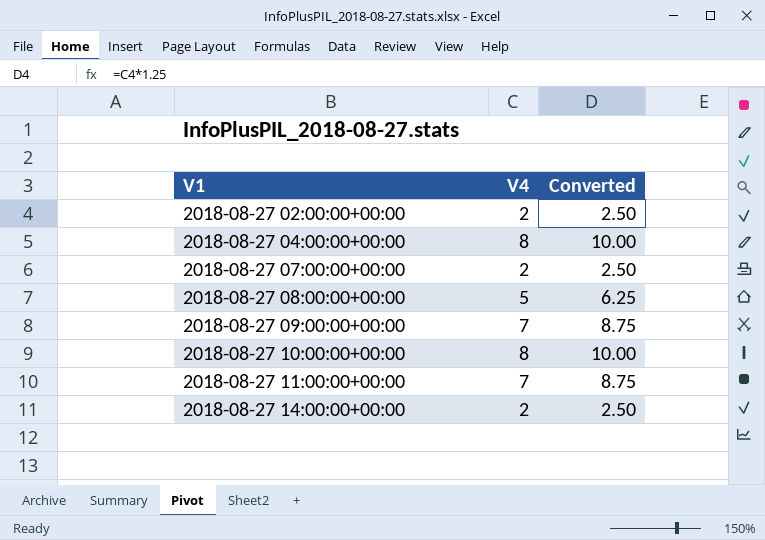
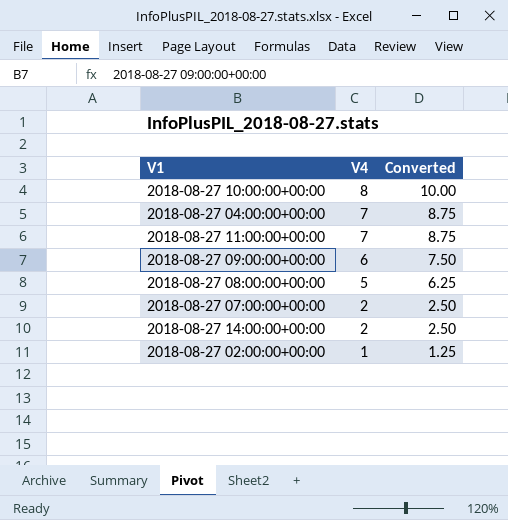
row order: V1 ascending -> V4 descending
2018-08-27 04:00:00+00:00 | V4: 8 -> 7
2018-08-27 04:00:00+00:00 | Converted: 10.00 -> 8.75
2018-08-27 09:00:00+00:00 | V4: 7 -> 6
2018-08-27 09:00:00+00:00 | Converted: 8.75 -> 7.50
2018-08-27 02:00:00+00:00 | V4: 2 -> 1
2018-08-27 02:00:00+00:00 | Converted: 2.50 -> 1.25

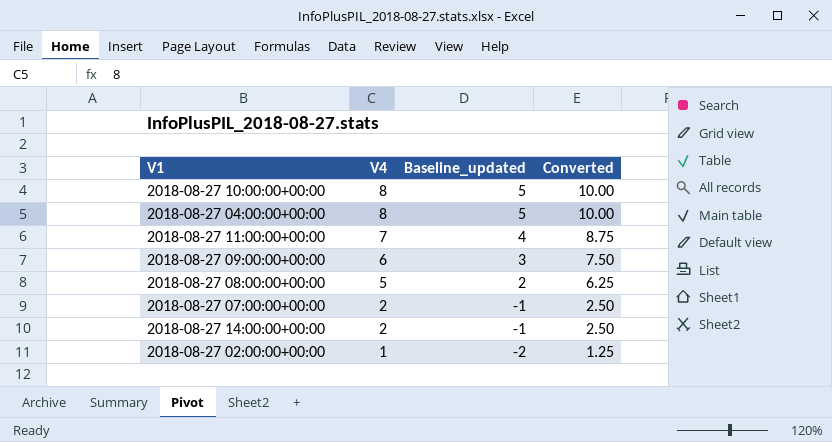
column Baseline_updated | formula: none -> [V4] - 3
2018-08-27 04:00:00+00:00 | V4: 7 -> 8
2018-08-27 04:00:00+00:00 | Converted: 8.75 -> 10.00

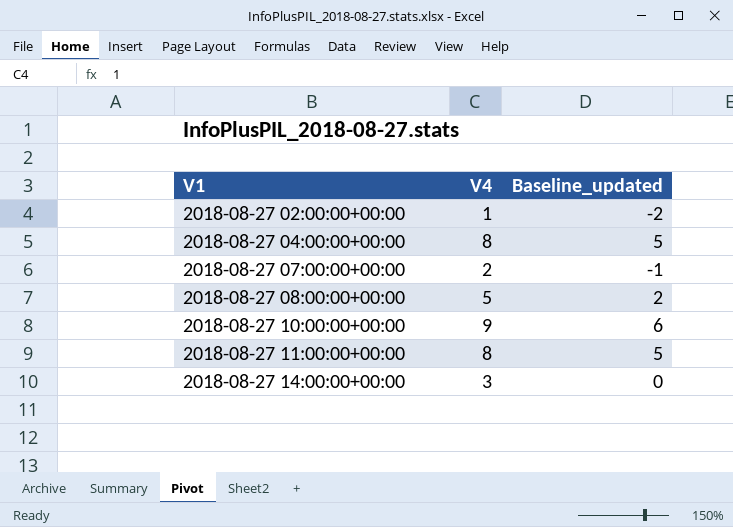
row order: V4 descending -> V1 ascending
column Converted | formula: [V4] * 1.25 -> none
row 2018-08-27 09:00:00+00:00: 6 | 3 | 7.50 -> none
2018-08-27 10:00:00+00:00 | V4: 8 -> 9
2018-08-27 10:00:00+00:00 | Baseline_updated: 5 -> 6
2018-08-27 11:00:00+00:00 | V4: 7 -> 8
2018-08-27 11:00:00+00:00 | Baseline_updated: 4 -> 5
2018-08-27 14:00:00+00:00 | V4: 2 -> 3
2018-08-27 14:00:00+00:00 | Baseline_updated: -1 -> 0

